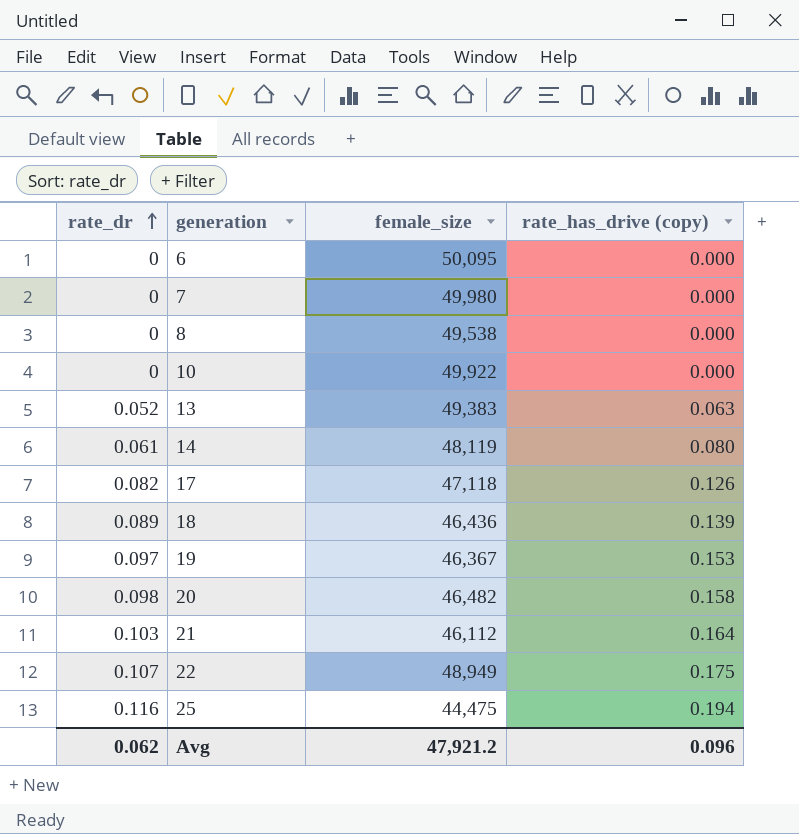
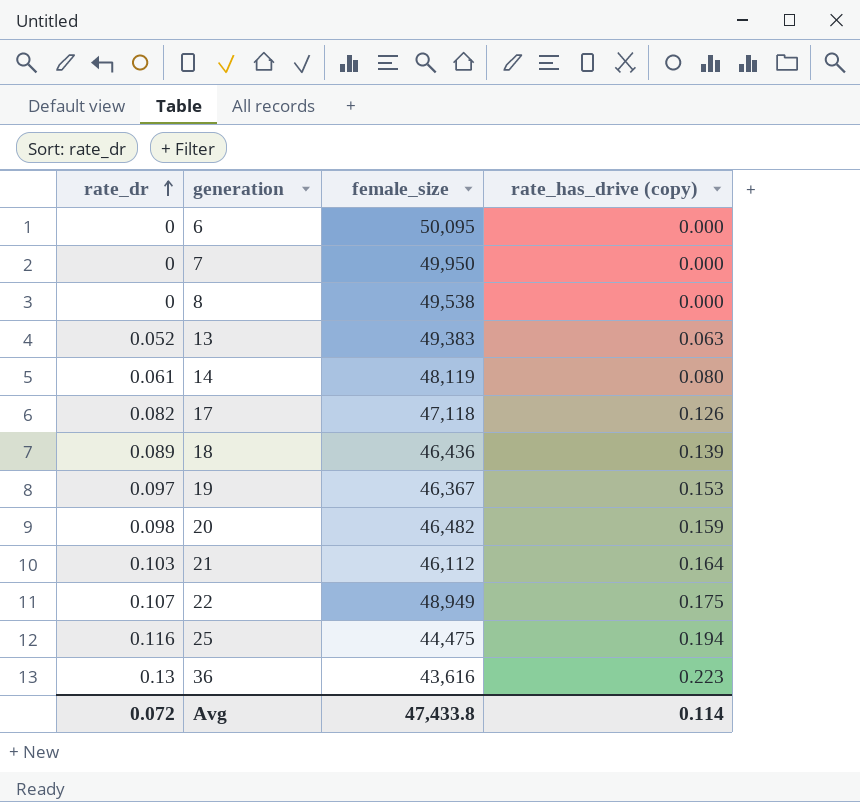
row 10: 0 | 49,922 | 0.000 -> none
7 | female_size: 49,980 -> 49,950
20 | rate_has_drive (copy): 0.158 -> 0.159
row 36: none -> 0.13 | 43,616 | 0.223
Avg | rate_dr: 0.062 -> 0.072
Avg | female_size: 47,921.2 -> 47,433.8
Avg | rate_has_drive (copy): 0.096 -> 0.114

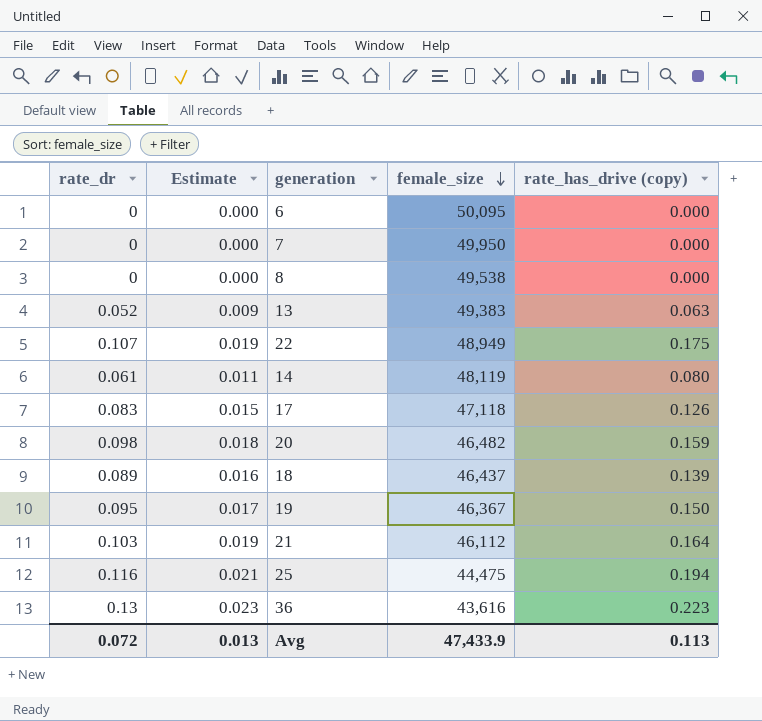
row order: rate_dr ascending -> female_size descending
column Estimate | formula: none -> [rate_dr] * 0.18
17 | rate_dr: 0.082 -> 0.083
18 | female_size: 46,436 -> 46,437
19 | rate_dr: 0.097 -> 0.095
19 | rate_has_drive (copy): 0.153 -> 0.150
Avg | female_size: 47,433.8 -> 47,433.9
Avg | rate_has_drive (copy): 0.114 -> 0.113

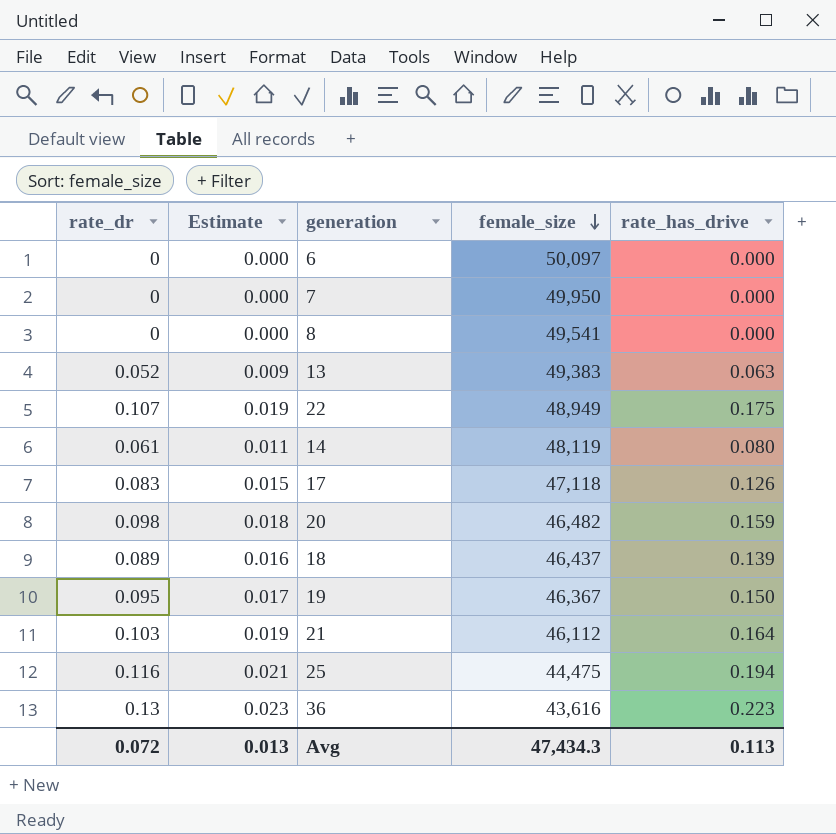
column name: rate_has_drive (copy) -> rate_has_drive
6 | female_size: 50,095 -> 50,097
8 | female_size: 49,538 -> 49,541
Avg | female_size: 47,433.9 -> 47,434.3

